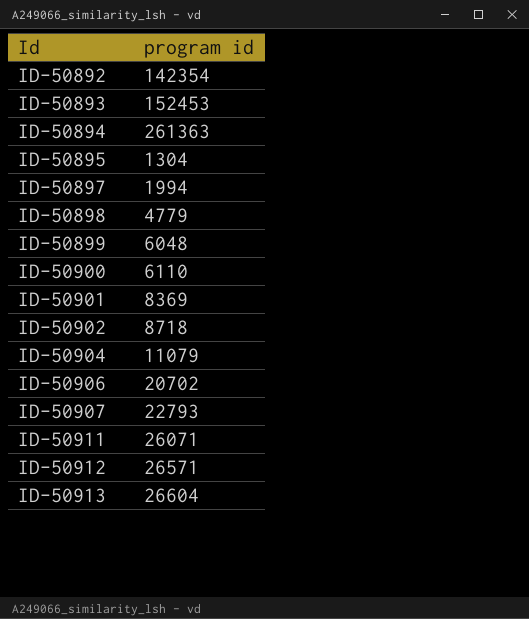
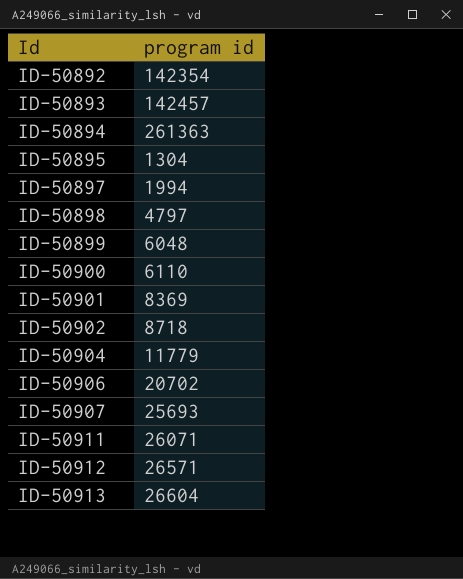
ID-50893 | program id: 152453 -> 142457
ID-50898 | program id: 4779 -> 4797
ID-50904 | program id: 11079 -> 11779
ID-50907 | program id: 22793 -> 25693

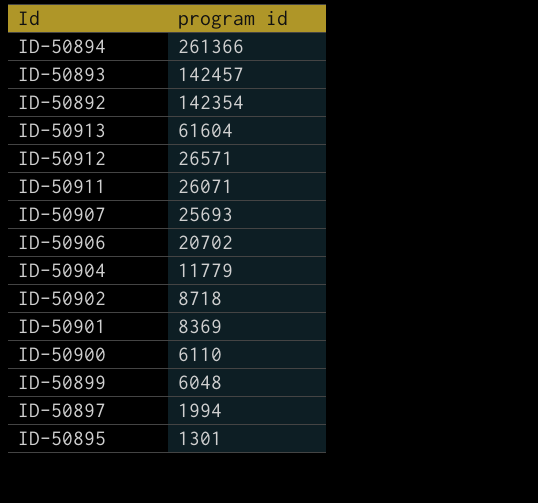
row order: Id ascending -> program id descending
row ID-50898: 4797 -> none
ID-50894 | program id: 261363 -> 261366
ID-50913 | program id: 26604 -> 61604
ID-50895 | program id: 1304 -> 1301

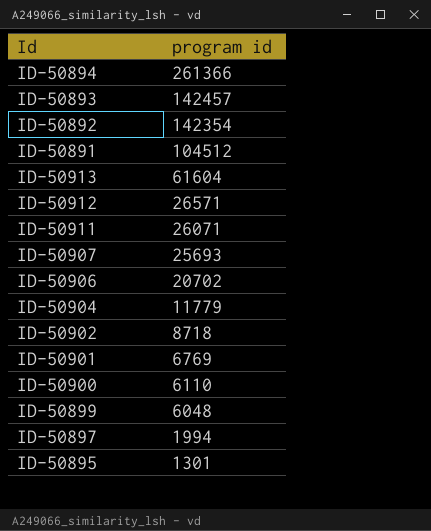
row ID-50891: none -> 104512
ID-50901 | program id: 8369 -> 6769

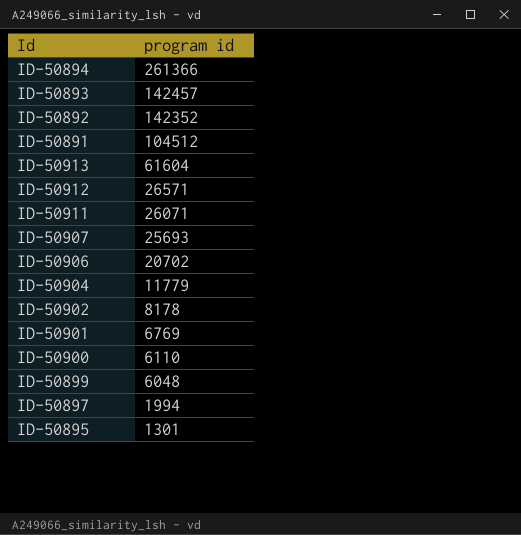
ID-50892 | program id: 142354 -> 142352
ID-50902 | program id: 8718 -> 8178

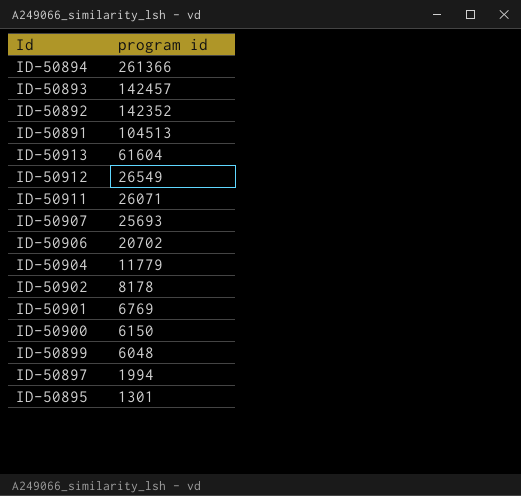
ID-50891 | program id: 104512 -> 104513
ID-50912 | program id: 26571 -> 26549
ID-50900 | program id: 6110 -> 6150

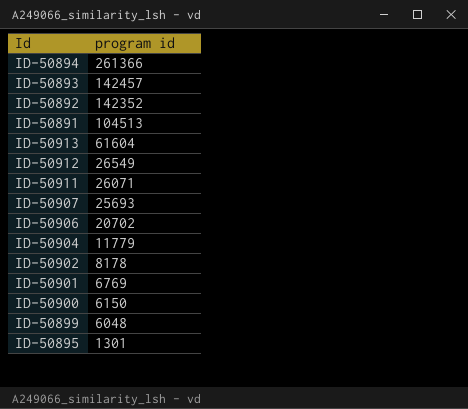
row ID-50897: 1994 -> none

